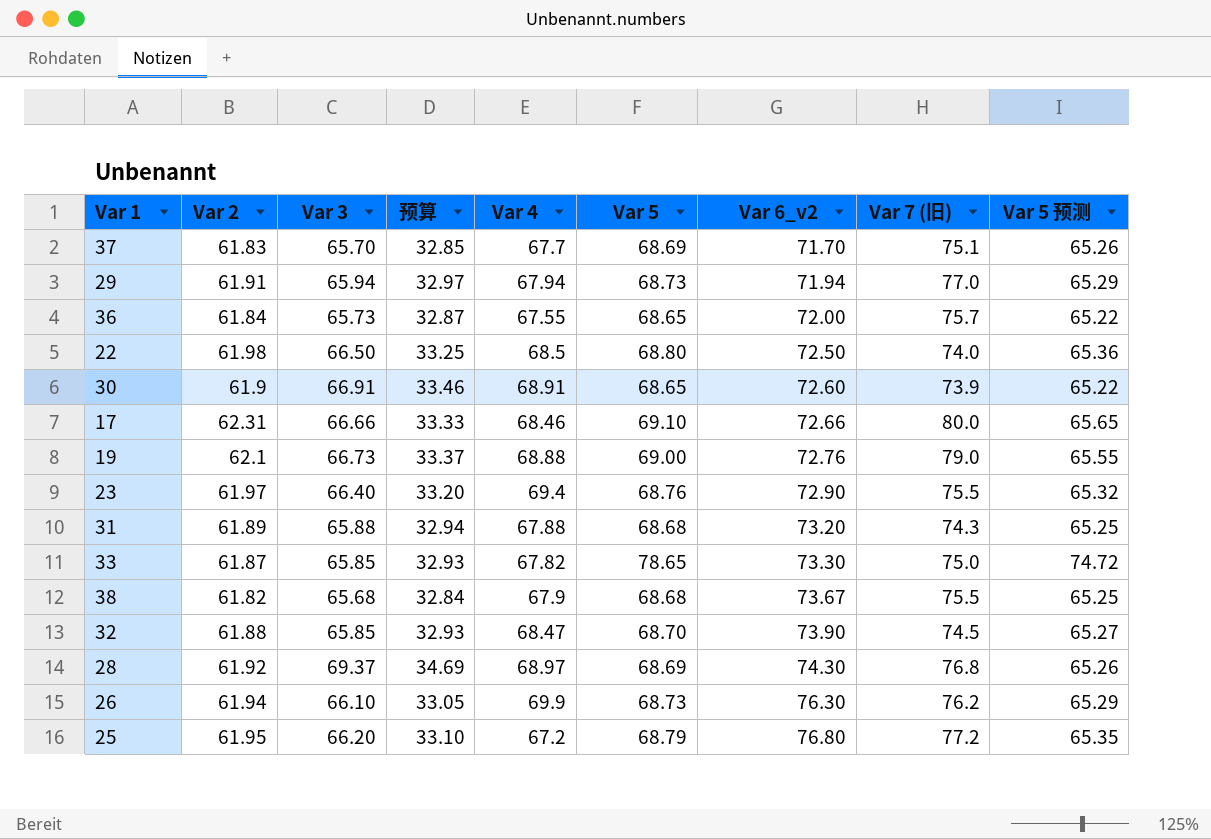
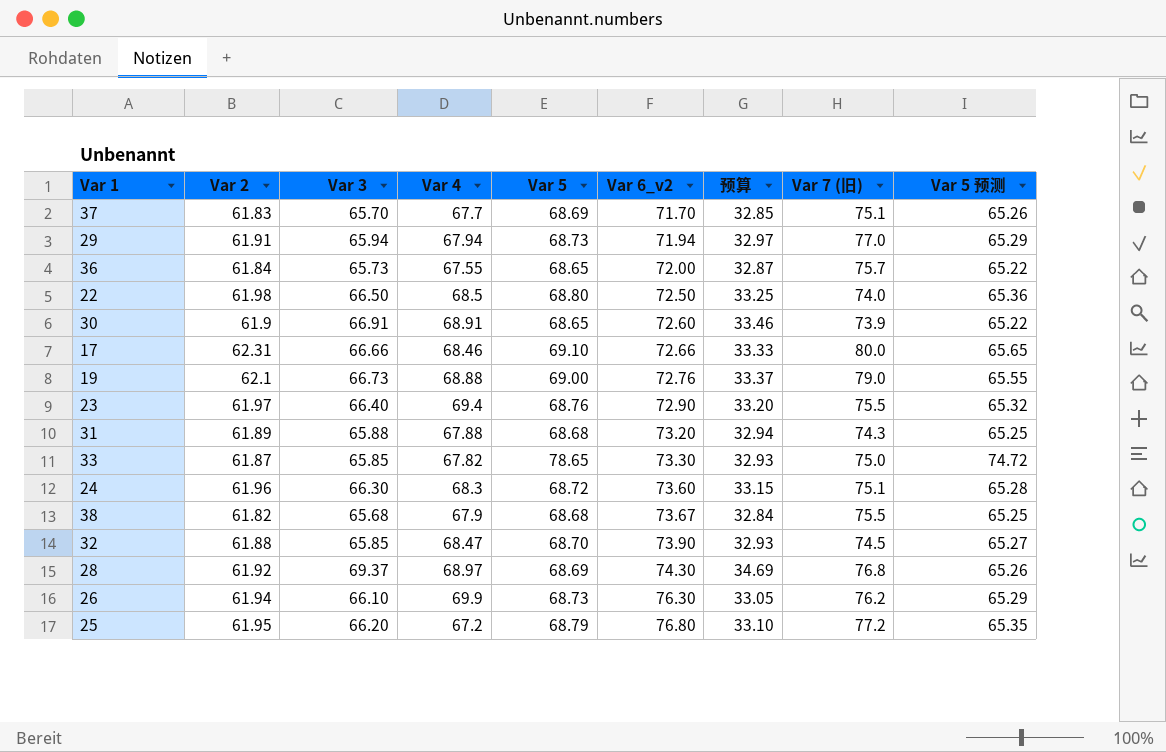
column 预算 | position: 4 -> 7
row 24: none -> 61.96 | 66.30 | 68.3 | 68.72 | 73.60 | 33.15 | 75.1 | 65.28

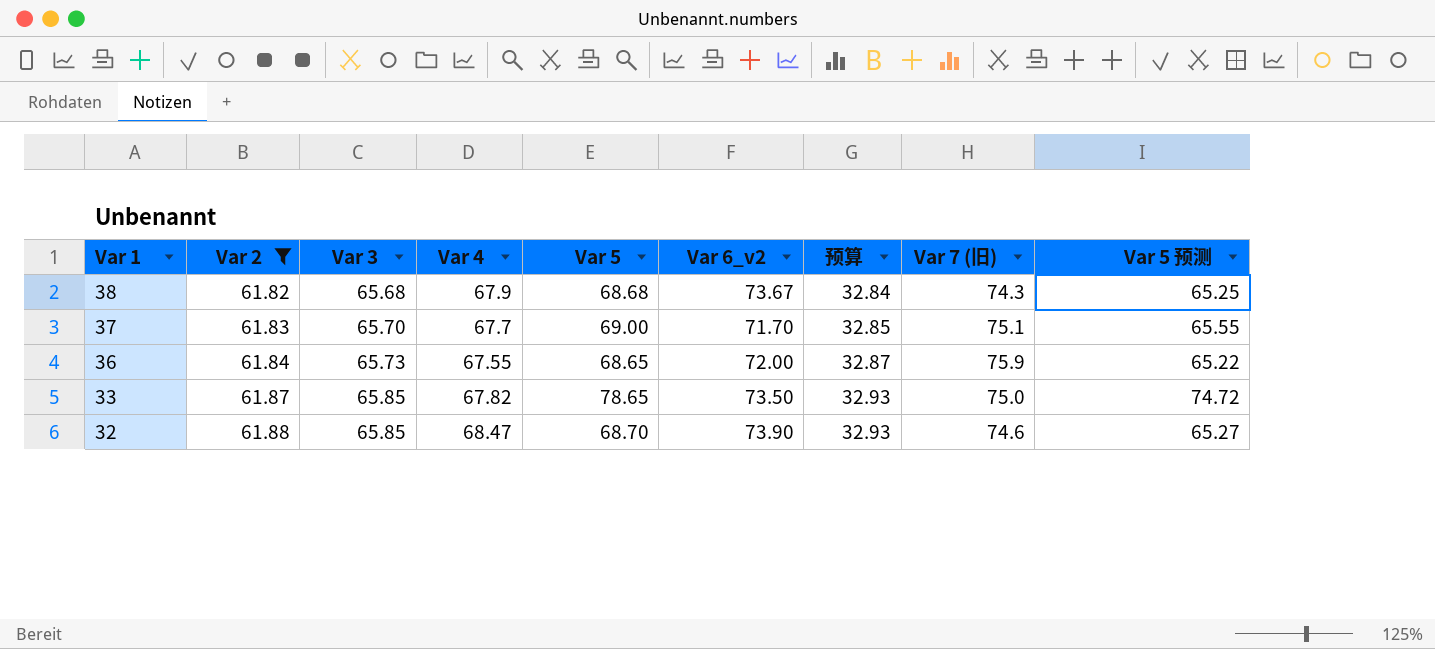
filter: none -> Var 2 <= 61.88
row order: Var 6_v2 ascending -> Var 1 descending
38 | Var 7 (旧): 75.5 -> 74.3
37 | Var 5: 68.69 -> 69.00
37 | Var 5 预测: 65.26 -> 65.55
36 | Var 7 (旧): 75.7 -> 75.9
33 | Var 6_v2: 73.30 -> 73.50
32 | Var 7 (旧): 74.5 -> 74.6

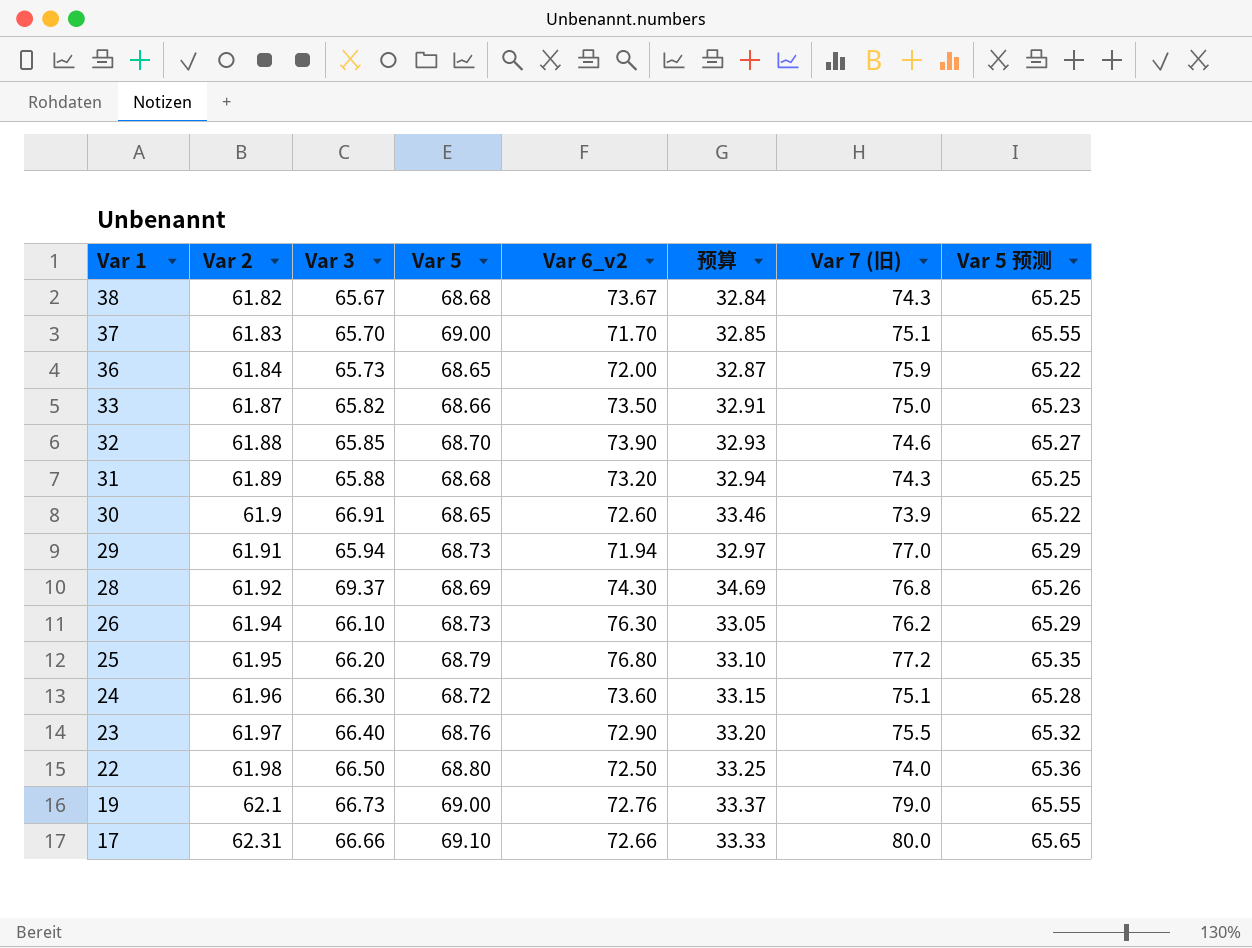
filter: Var 2 <= 61.88 -> none
column Var 4 | position: 4 -> none
38 | Var 3: 65.68 -> 65.67
33 | Var 3: 65.85 -> 65.82
33 | Var 5: 78.65 -> 68.66
33 | 预算: 32.93 -> 32.91
33 | Var 5 预测: 74.72 -> 65.23

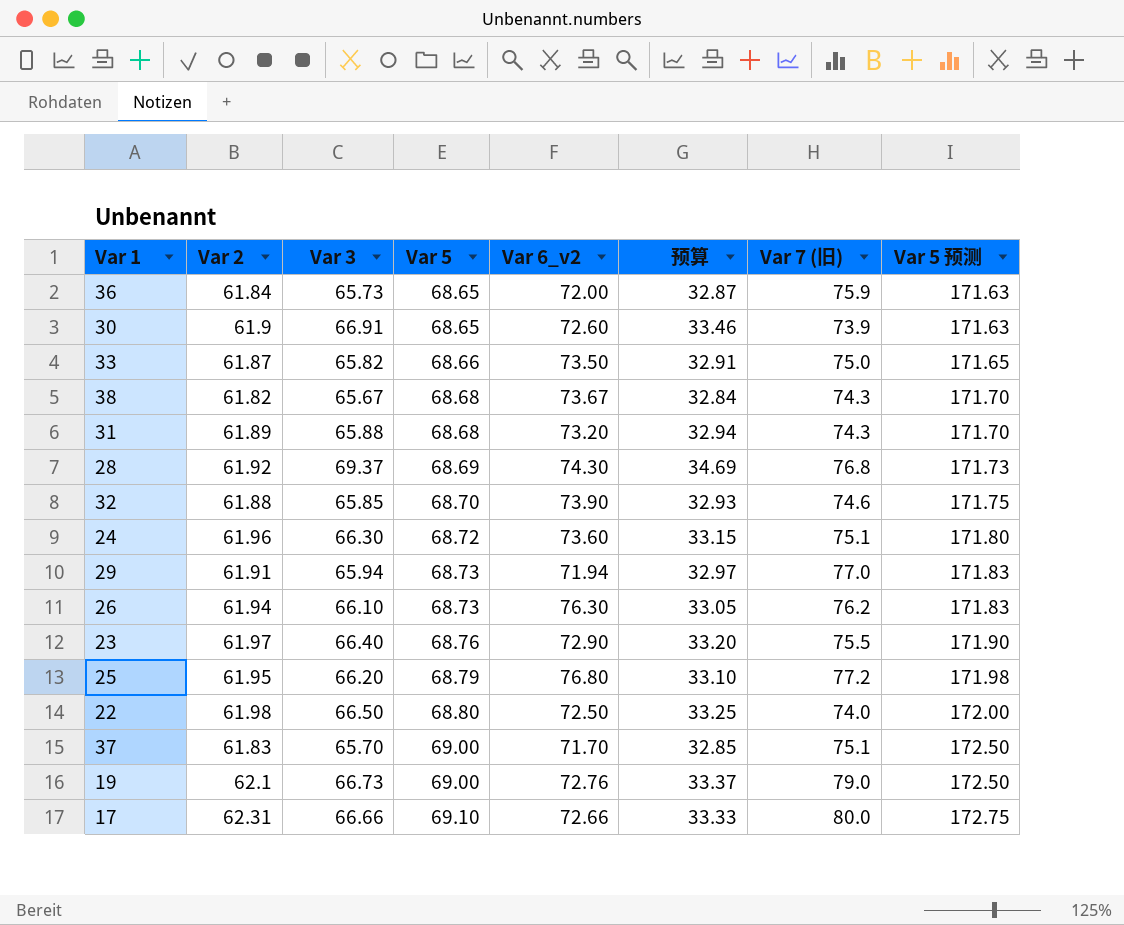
row order: Var 1 descending -> Var 5 ascending
column Var 5 预测 | formula: [Var 5] * 0.95 -> [Var 5] * 2.5

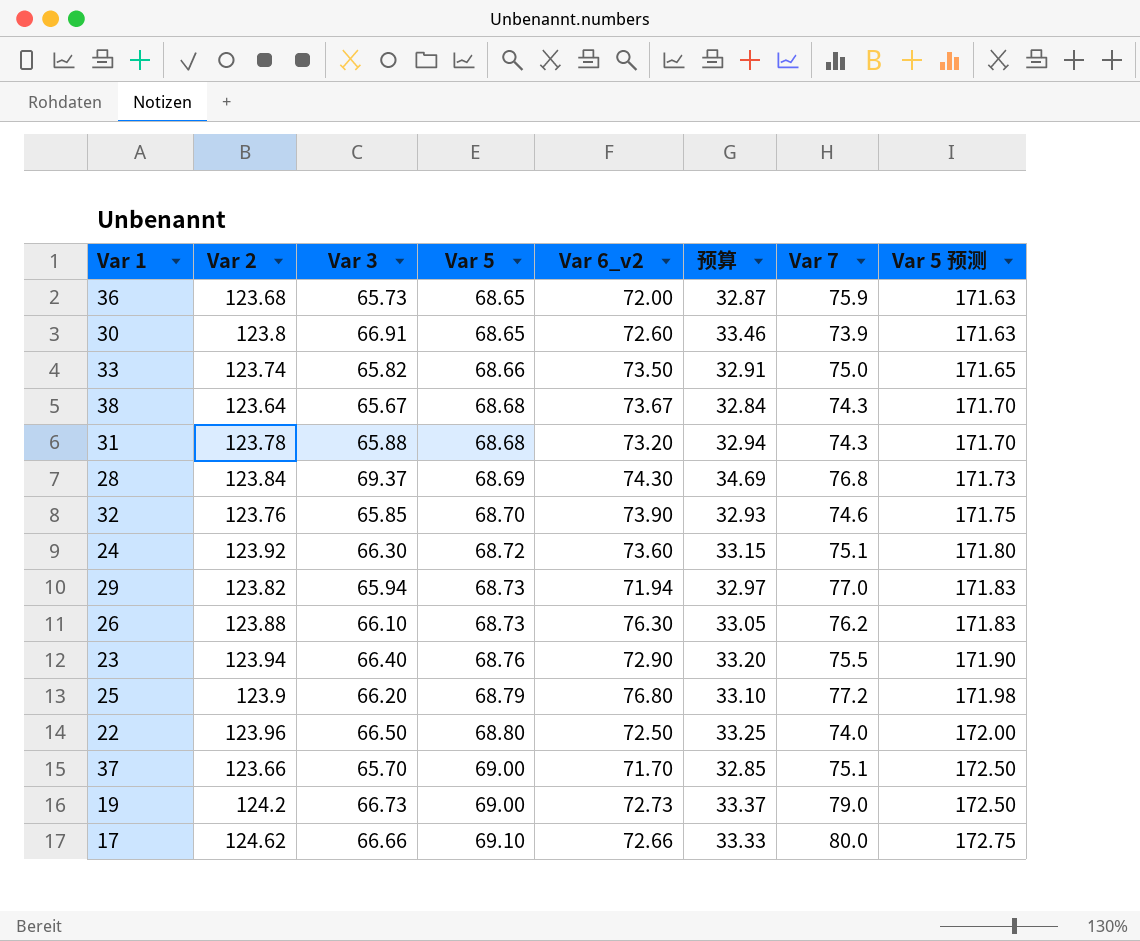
column name: Var 7 (旧) -> Var 7
36 | Var 2: 61.84 -> 123.68
30 | Var 2: 61.9 -> 123.8
33 | Var 2: 61.87 -> 123.74
38 | Var 2: 61.82 -> 123.64
31 | Var 2: 61.89 -> 123.78
28 | Var 2: 61.92 -> 123.84
32 | Var 2: 61.88 -> 123.76
24 | Var 2: 61.96 -> 123.92
29 | Var 2: 61.91 -> 123.82
26 | Var 2: 61.94 -> 123.88
23 | Var 2: 61.97 -> 123.94
25 | Var 2: 61.95 -> 123.9
22 | Var 2: 61.98 -> 123.96
37 | Var 2: 61.83 -> 123.66
19 | Var 2: 62.1 -> 124.2
19 | Var 6_v2: 72.76 -> 72.73
17 | Var 2: 62.31 -> 124.62

